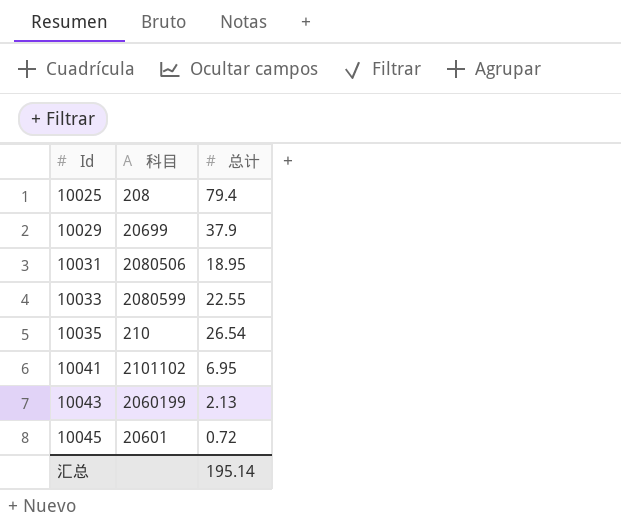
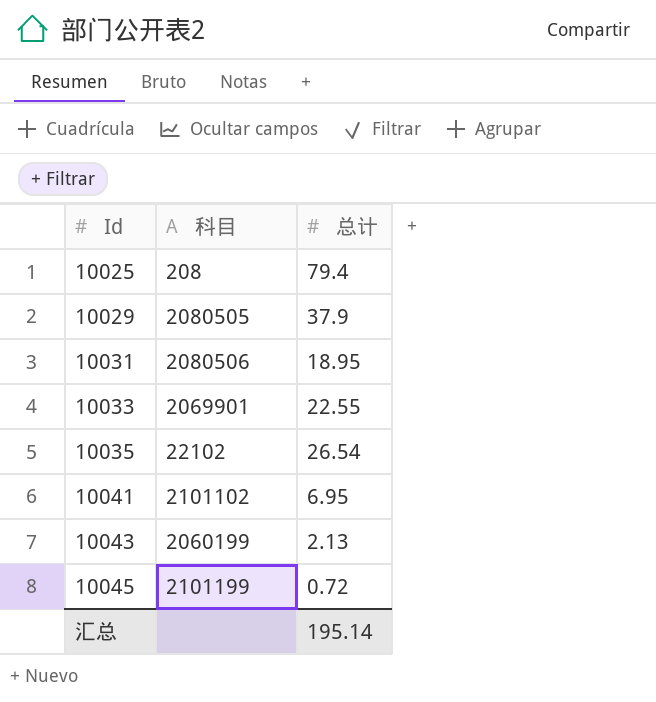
10029 | 科目: 20699 -> 2080505
10033 | 科目: 2080599 -> 2069901
10035 | 科目: 210 -> 22102
10045 | 科目: 20601 -> 2101199

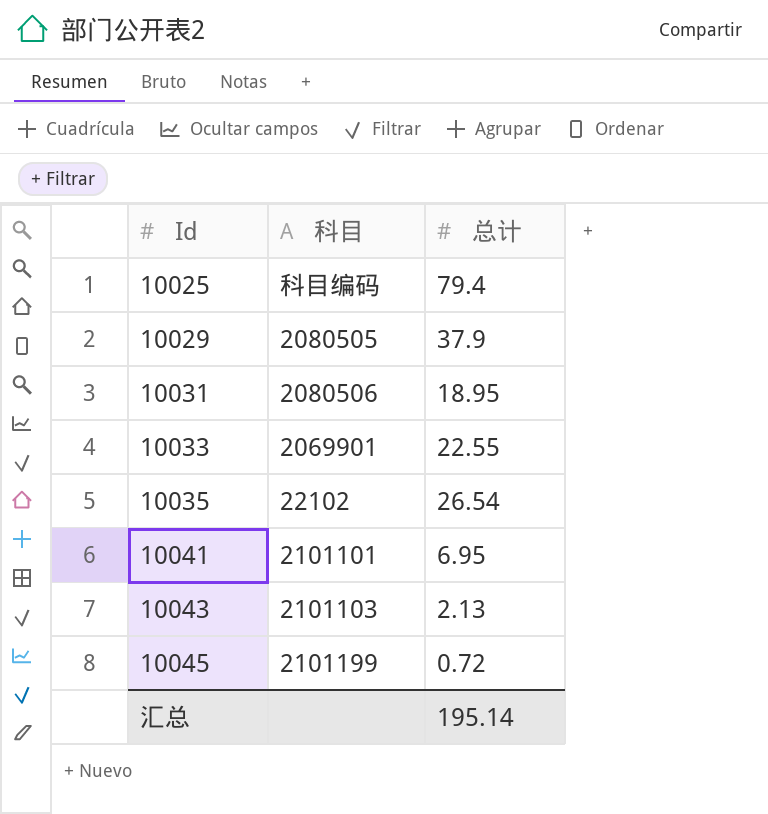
10025 | 科目: 208 -> 科目编码
10041 | 科目: 2101102 -> 2101101
10043 | 科目: 2060199 -> 2101103

